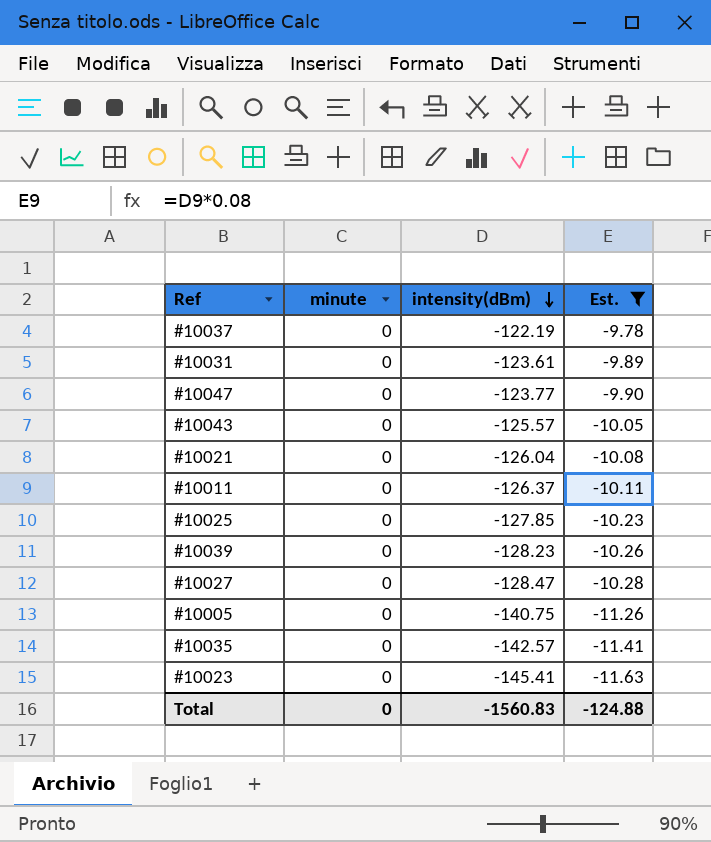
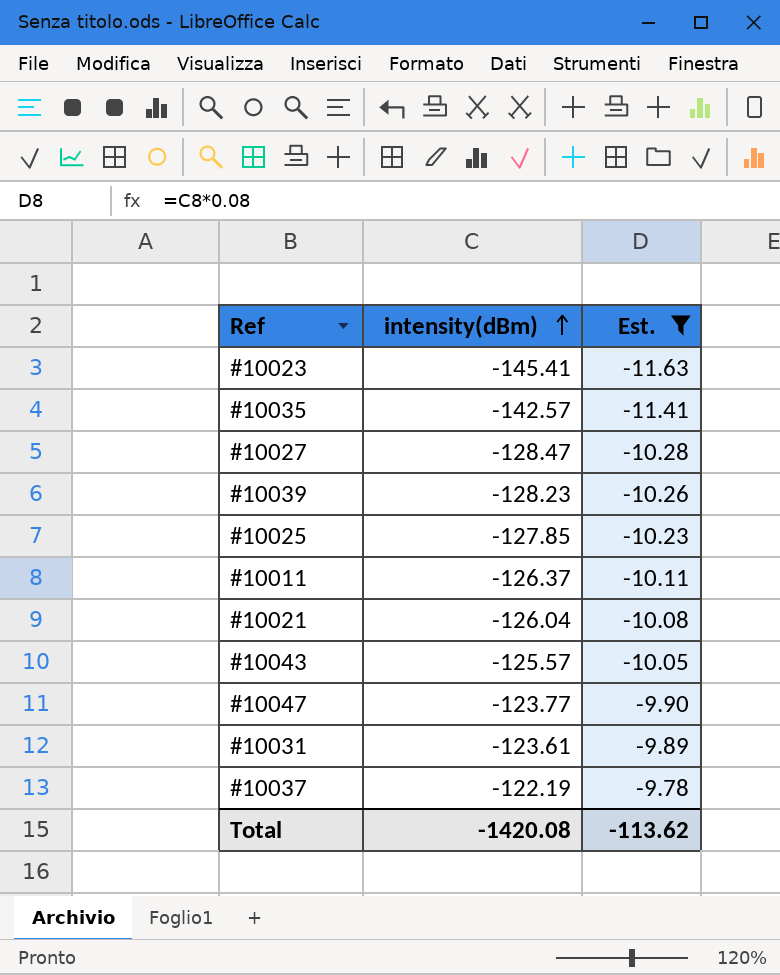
row order: intensity(dBm) descending -> intensity(dBm) ascending
column minute | position: 2 -> none
row #10005: 0 | -140.75 | -11.26 -> none
Total | intensity(dBm): -1560.83 -> -1420.08
Total | Est.: -124.88 -> -113.62

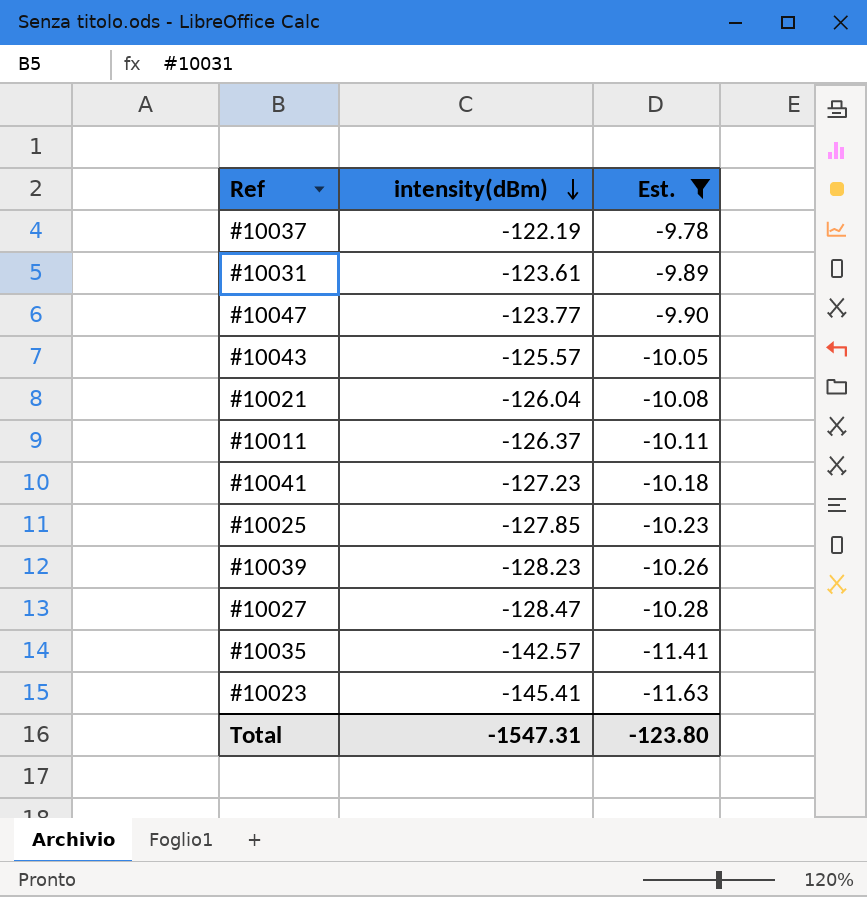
row order: intensity(dBm) ascending -> intensity(dBm) descending
row #10041: none -> -127.23 | -10.18
Total | intensity(dBm): -1420.08 -> -1547.31
Total | Est.: -113.62 -> -123.80

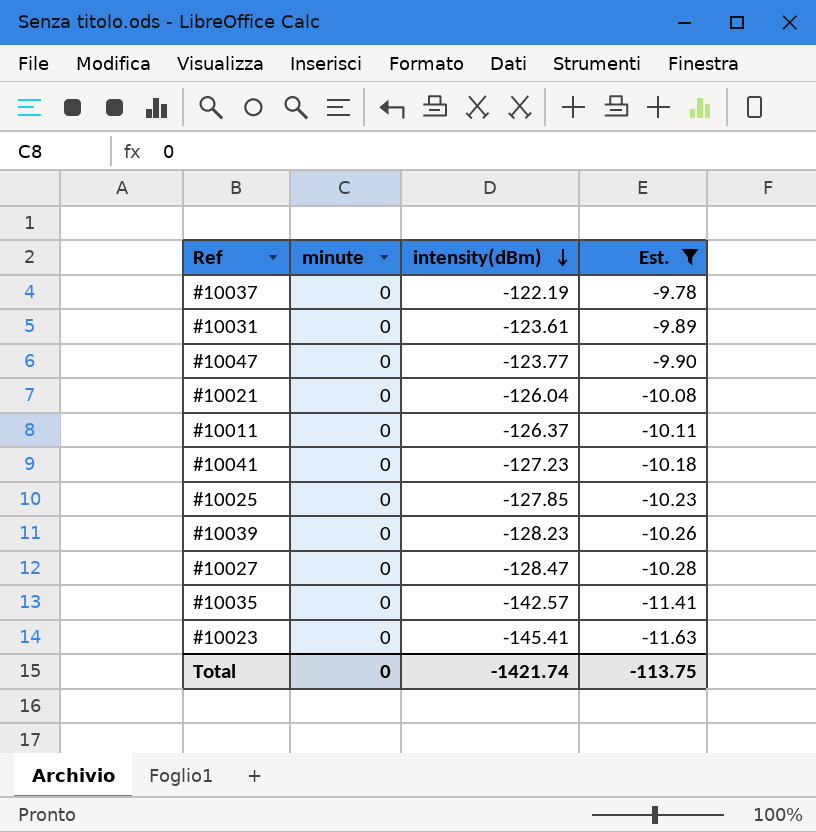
column minute | position: none -> 2
row #10043: -125.57 | -10.05 -> none
Total | intensity(dBm): -1547.31 -> -1421.74
Total | Est.: -123.80 -> -113.75

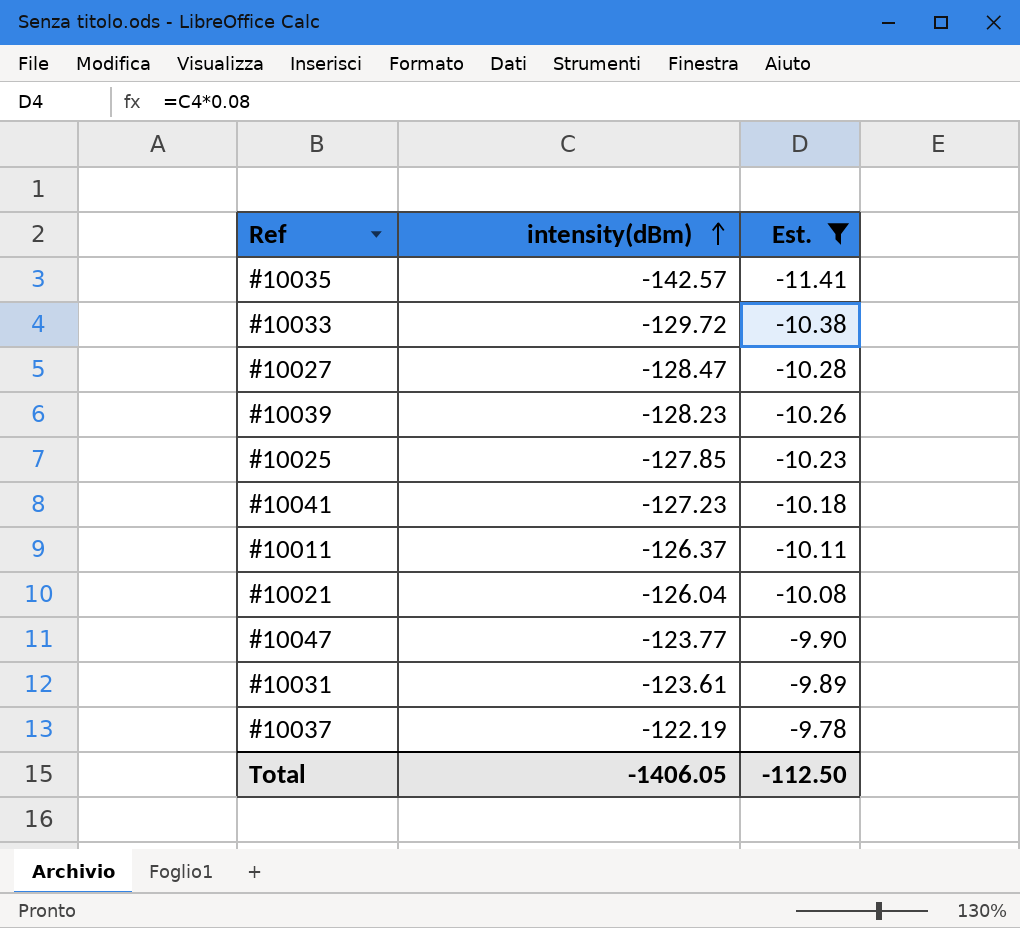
row order: intensity(dBm) descending -> intensity(dBm) ascending
column minute | position: 2 -> none
row #10023: 0 | -145.41 | -11.63 -> none
row #10033: none -> -129.72 | -10.38
Total | intensity(dBm): -1421.74 -> -1406.05
Total | Est.: -113.75 -> -112.50

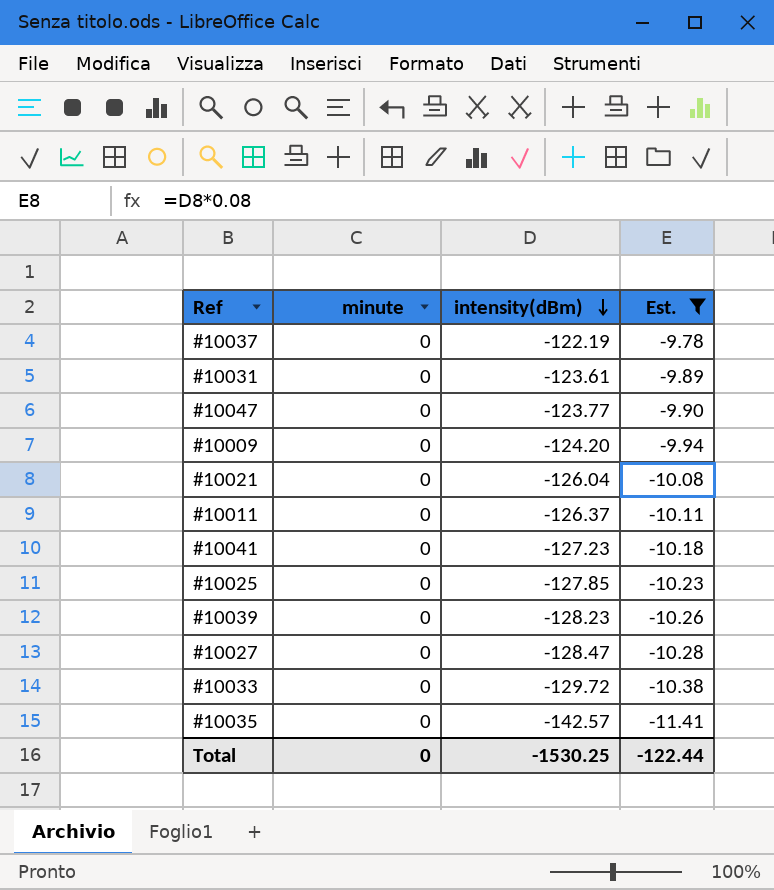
row order: intensity(dBm) ascending -> intensity(dBm) descending
column minute | position: none -> 2
row #10009: none -> 0 | -124.20 | -9.94
Total | intensity(dBm): -1406.05 -> -1530.25
Total | Est.: -112.50 -> -122.44

